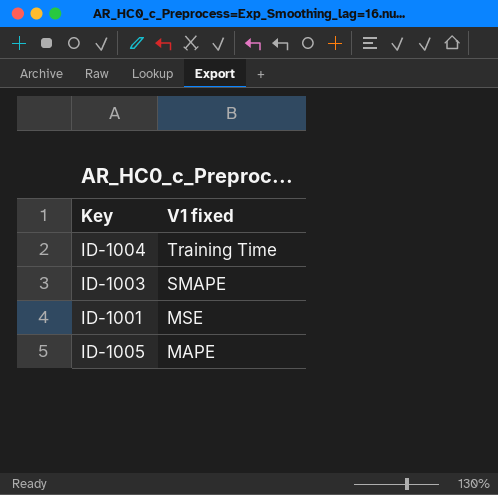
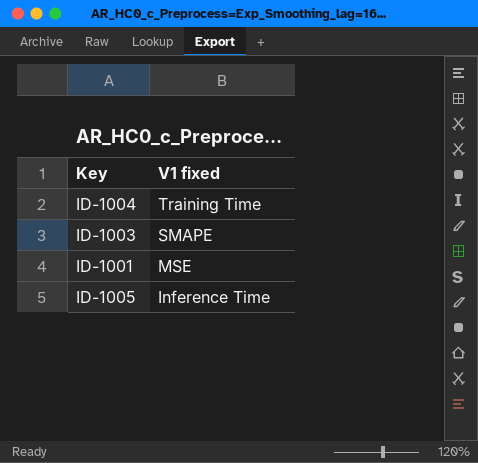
ID-1005 | V1 fixed: MAPE -> Inference Time

